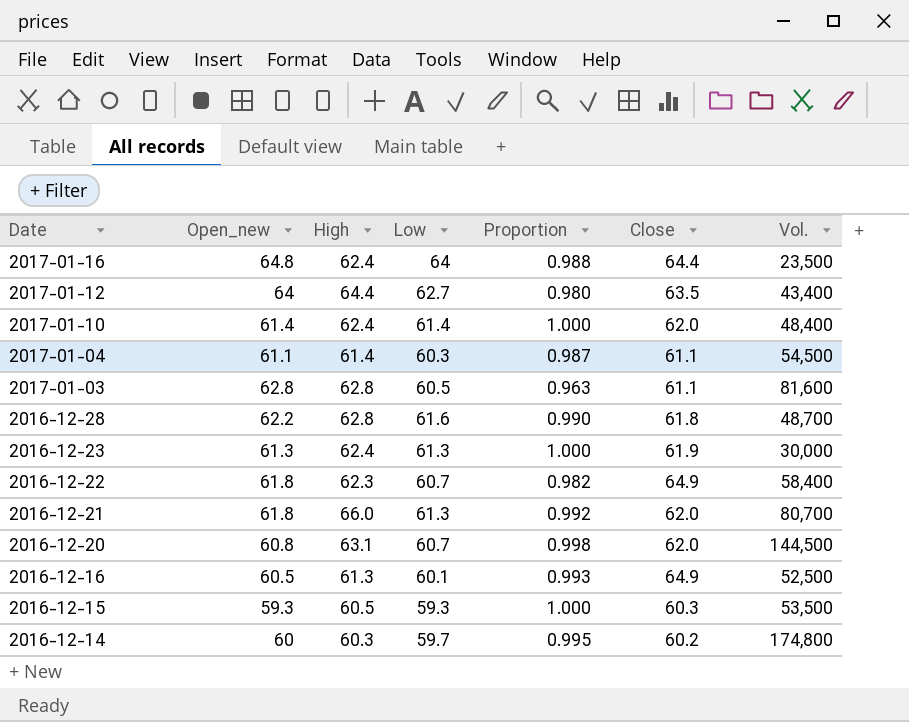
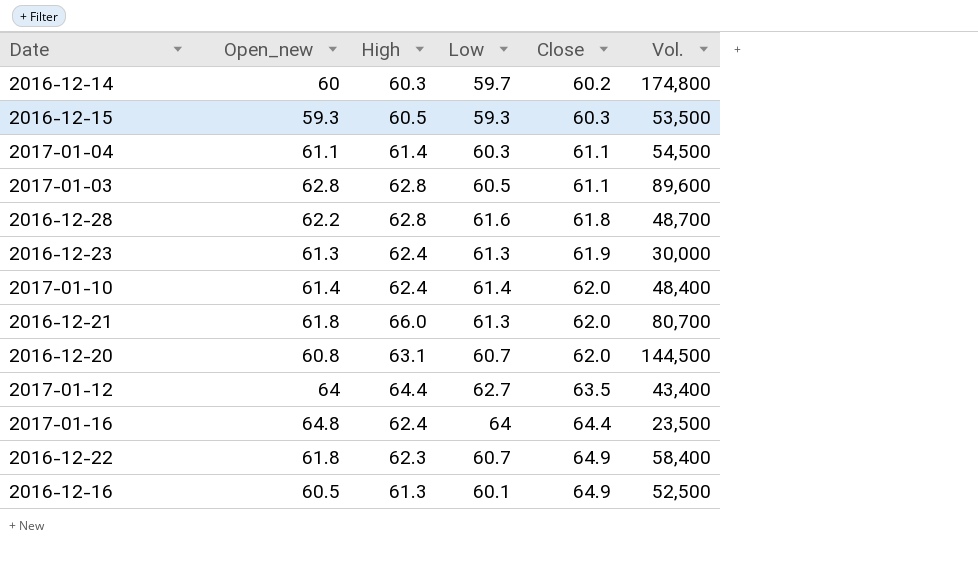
row order: Date descending -> Close ascending
column Proportion | formula: [Low] / [Open_new] -> none
2017-01-03 | Vol.: 81,600 -> 89,600

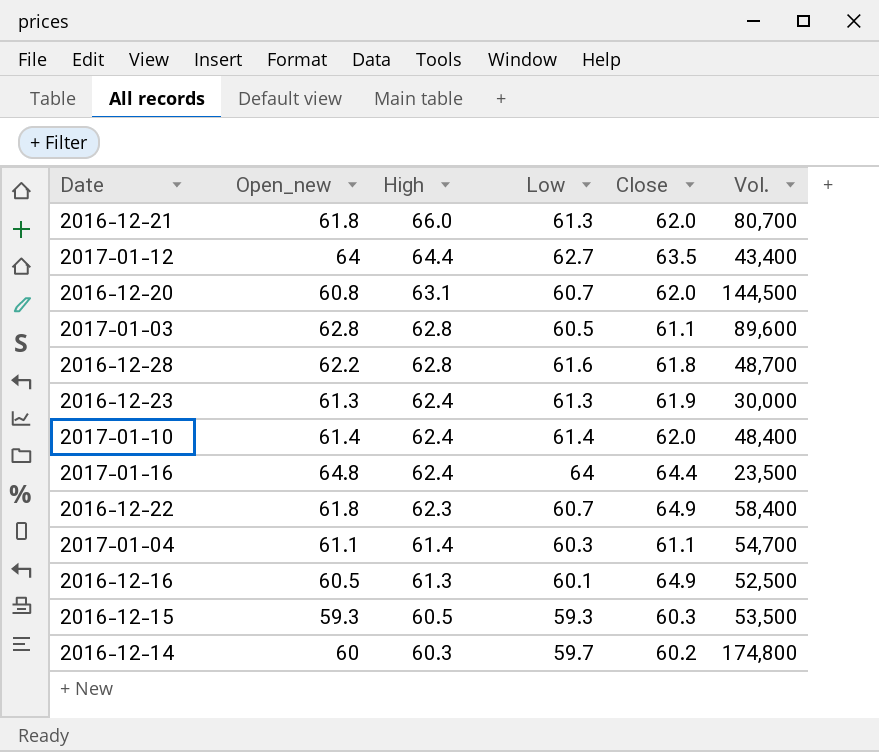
row order: Close ascending -> High descending
2017-01-04 | Vol.: 54,500 -> 54,700

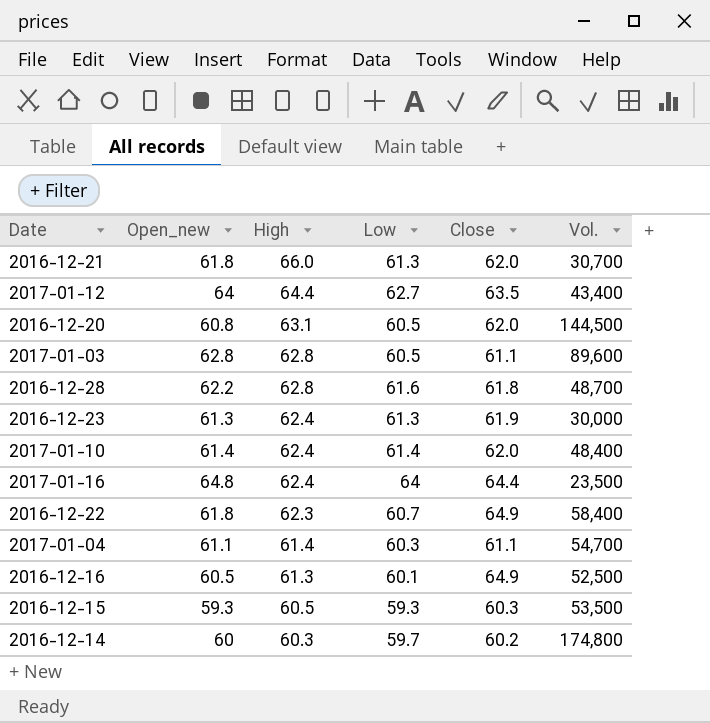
2016-12-21 | Vol.: 80,700 -> 30,700
2016-12-20 | Low: 60.7 -> 60.5

